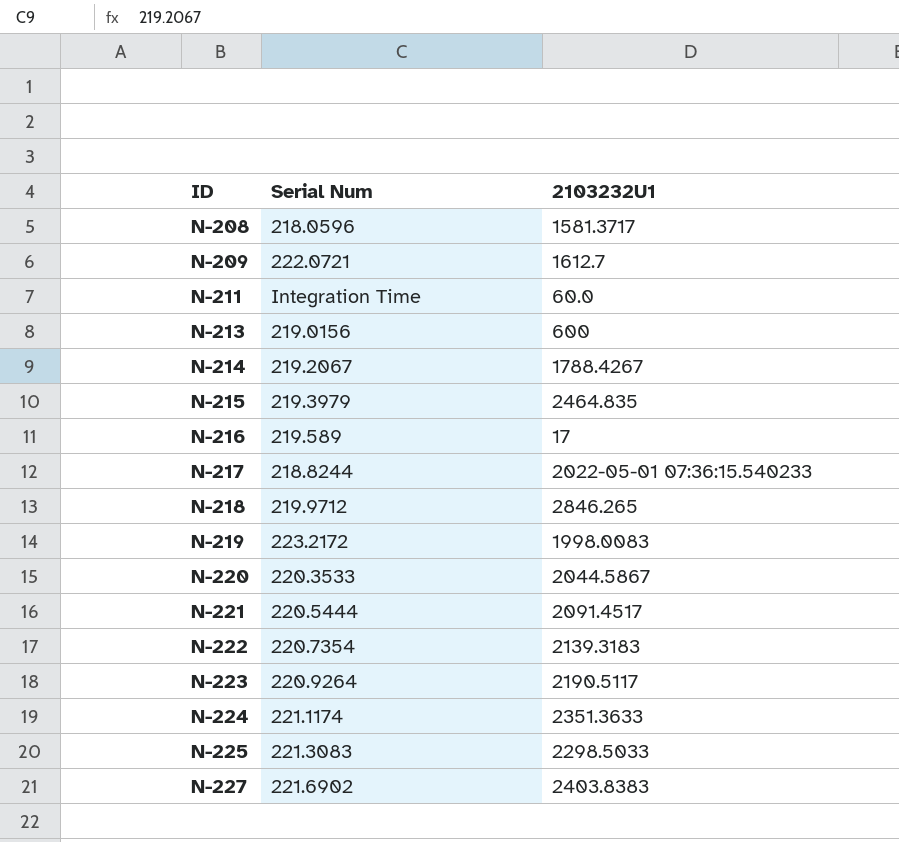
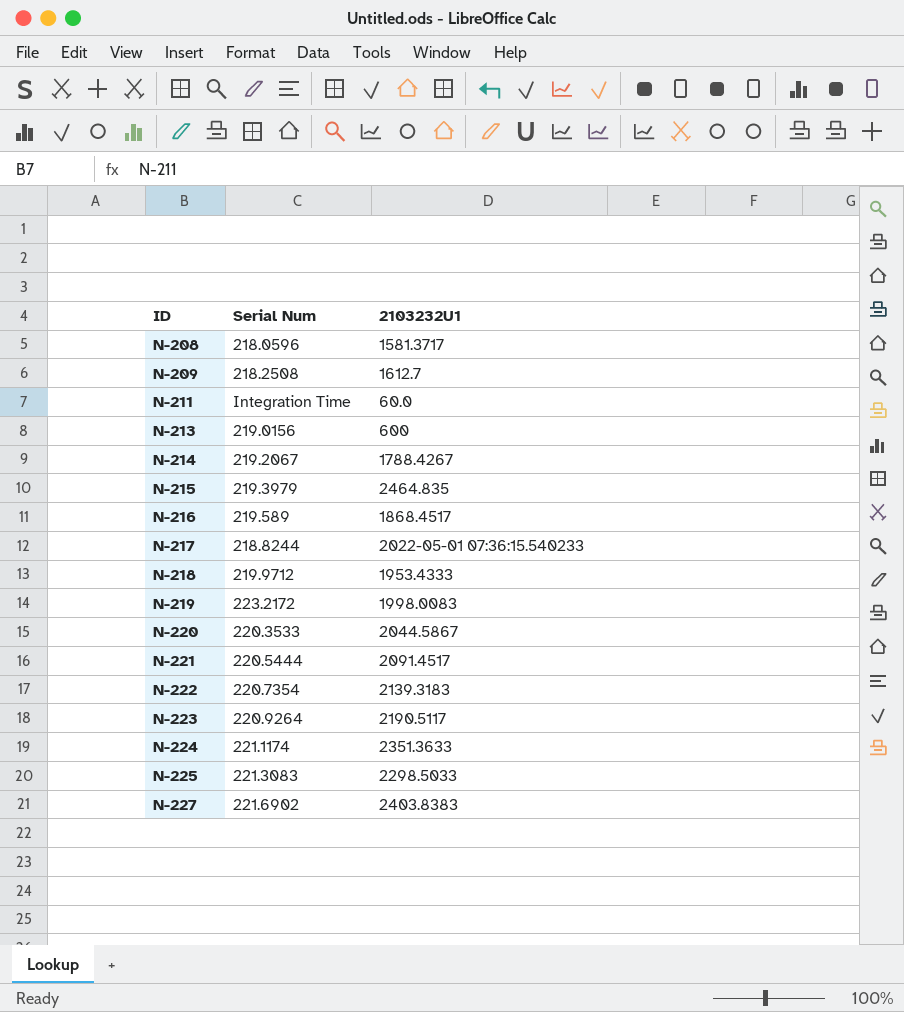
N-209 | Serial Num: 222.0721 -> 218.2508
N-216 | 2103232U1: 17 -> 1868.4517
N-218 | 2103232U1: 2846.265 -> 1953.4333

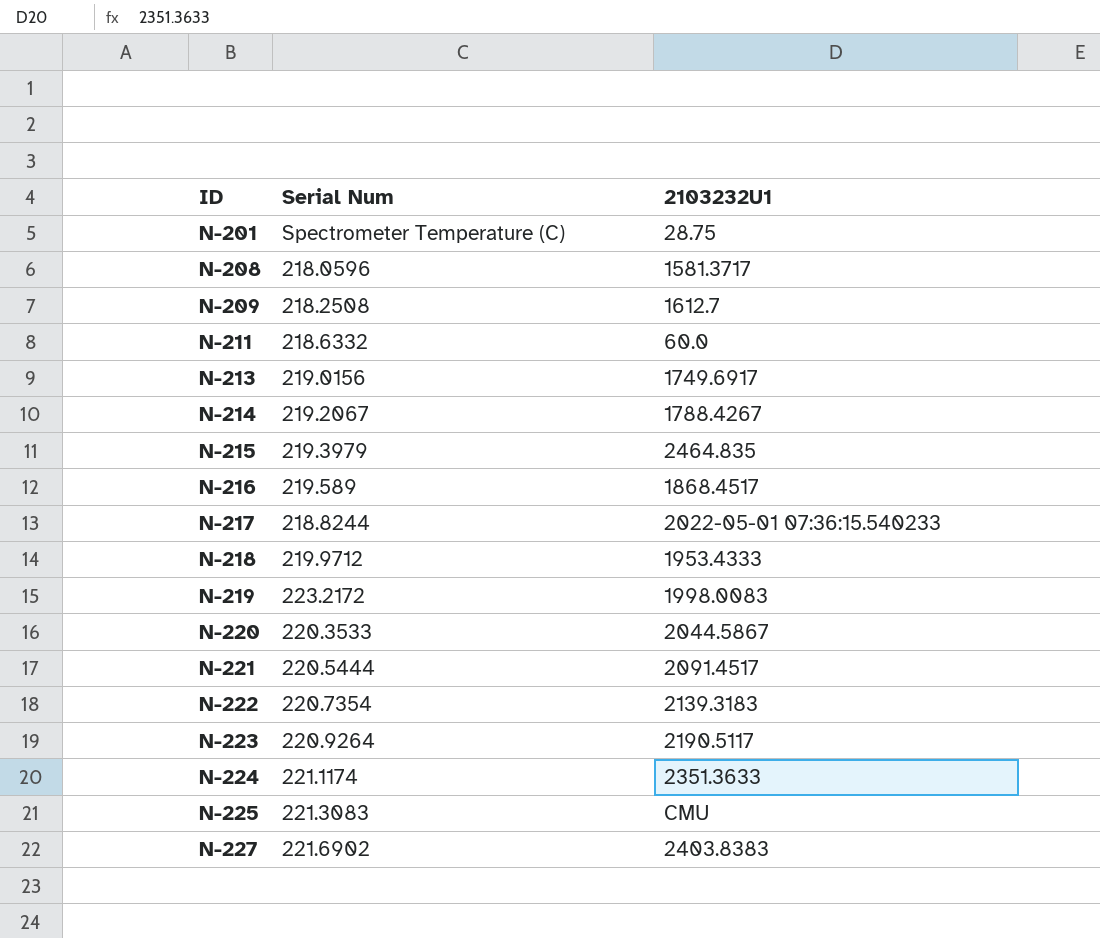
row N-201: none -> Spectrometer Temperature (C) | 28.75
N-211 | Serial Num: Integration Time -> 218.6332
N-213 | 2103232U1: 600 -> 1749.6917
N-225 | 2103232U1: 2298.5033 -> CMU

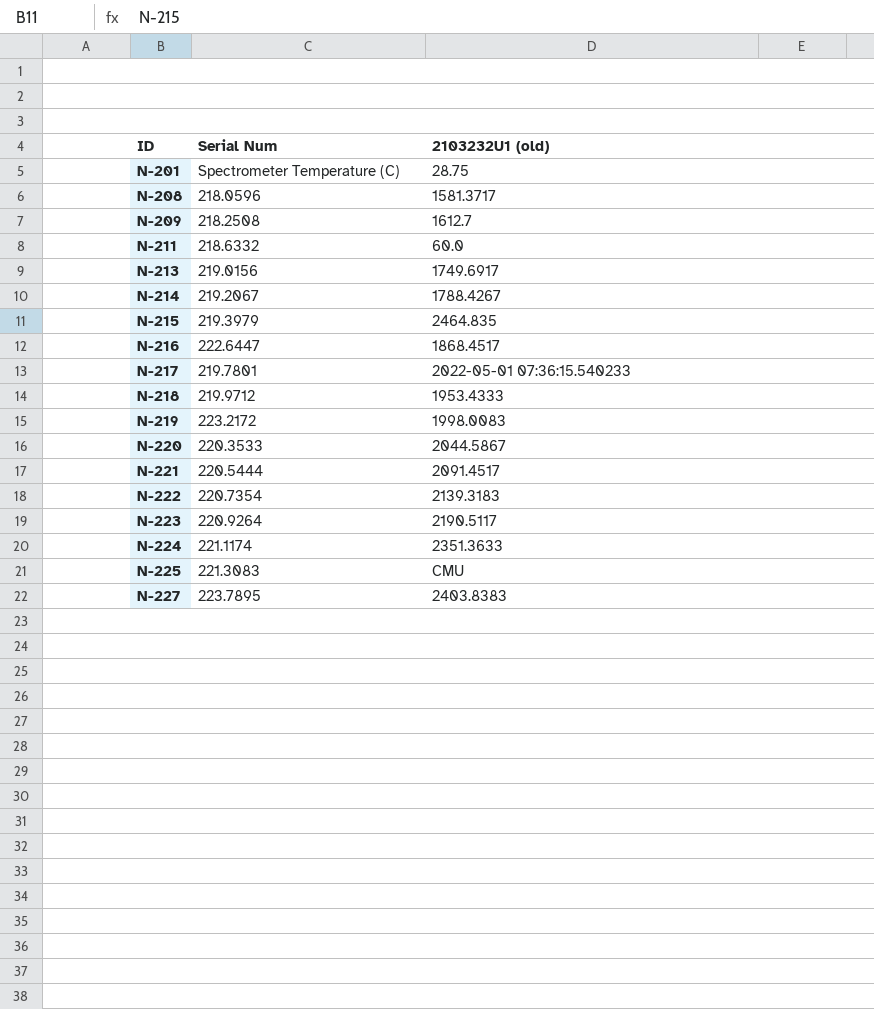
column name: 2103232U1 -> 2103232U1 (old)
N-216 | Serial Num: 219.589 -> 222.6447
N-217 | Serial Num: 218.8244 -> 219.7801
N-227 | Serial Num: 221.6902 -> 223.7895

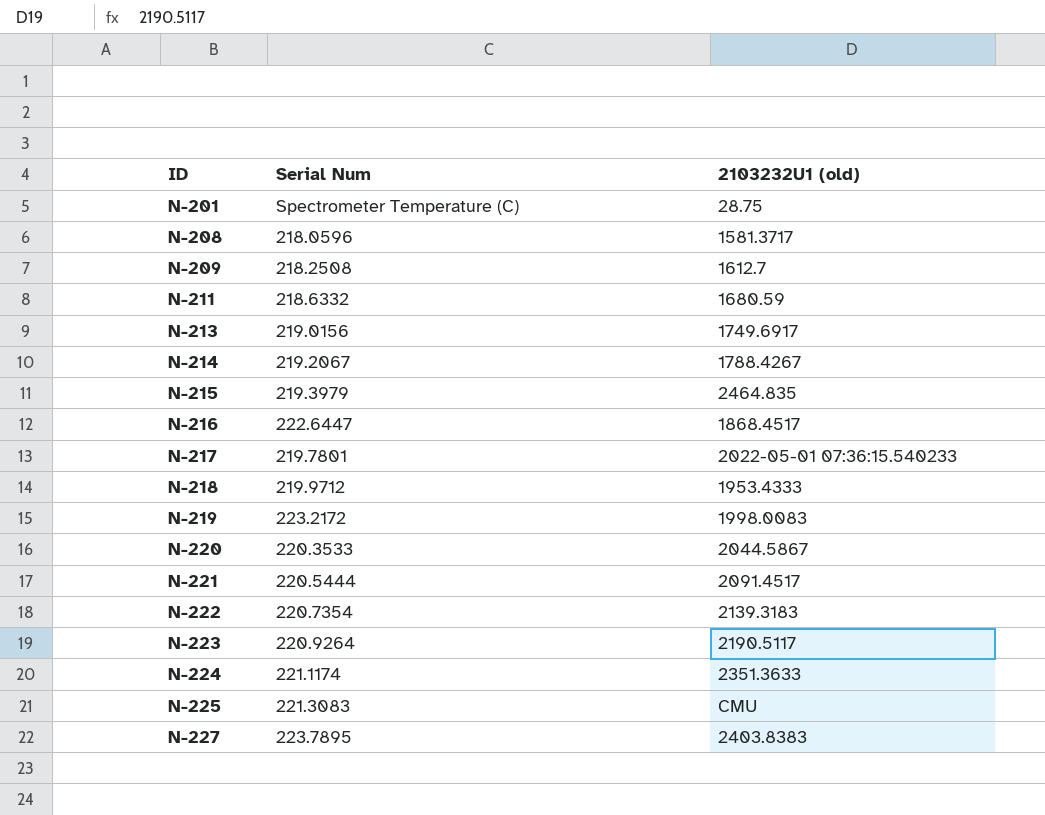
N-211 | 2103232U1 (old): 60.0 -> 1680.59

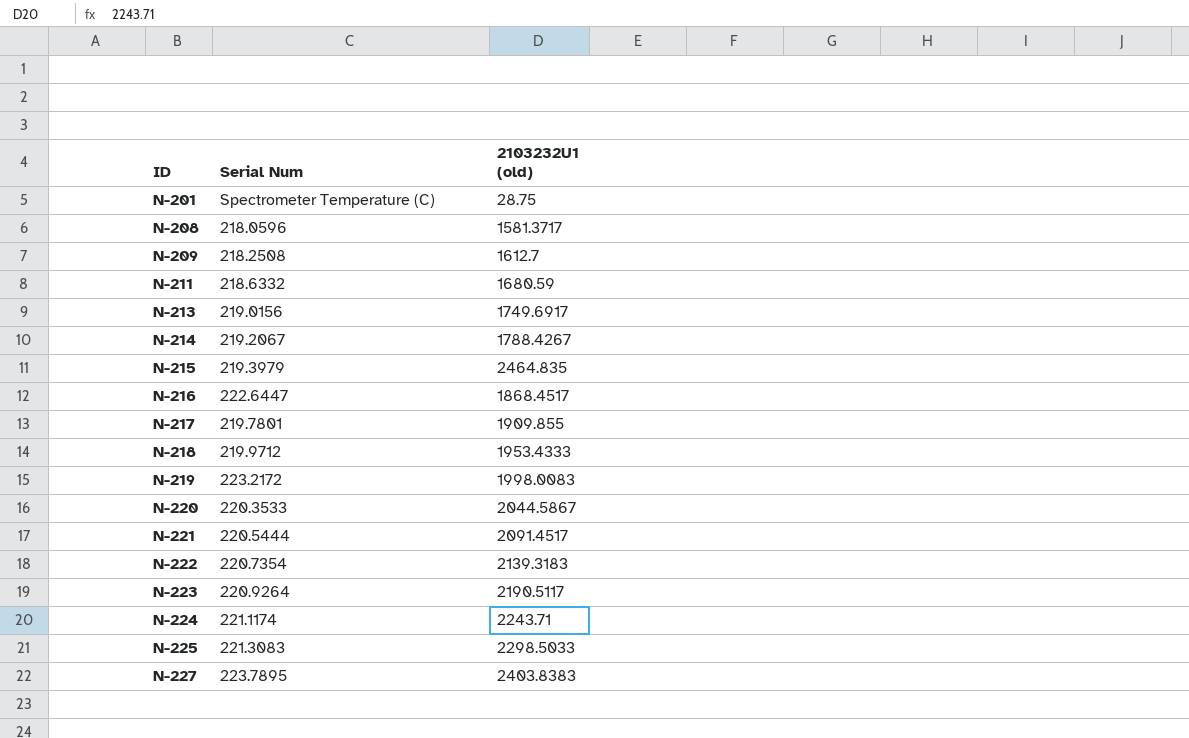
N-217 | 2103232U1 (old): 2022-05-01 07:36:15.540233 -> 1909.855
N-224 | 2103232U1 (old): 2351.3633 -> 2243.71
N-225 | 2103232U1 (old): CMU -> 2298.5033

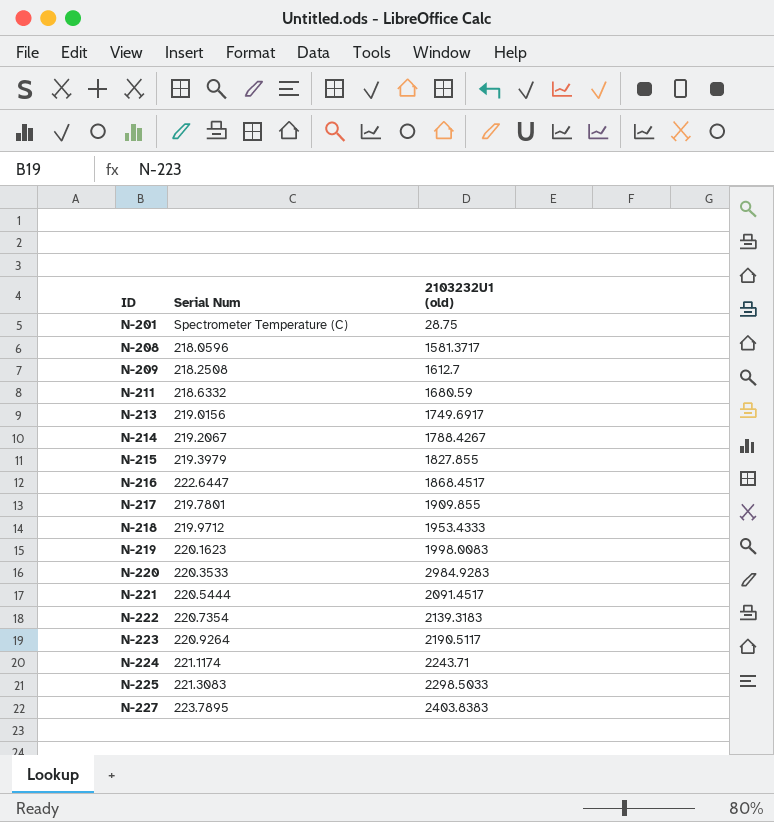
N-215 | 2103232U1 (old): 2464.835 -> 1827.855
N-219 | Serial Num: 223.2172 -> 220.1623
N-220 | 2103232U1 (old): 2044.5867 -> 2984.9283

